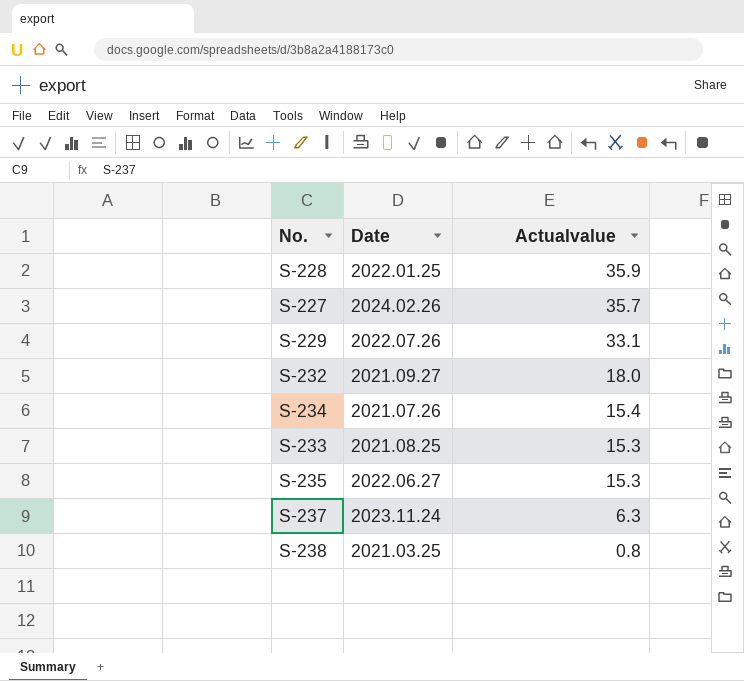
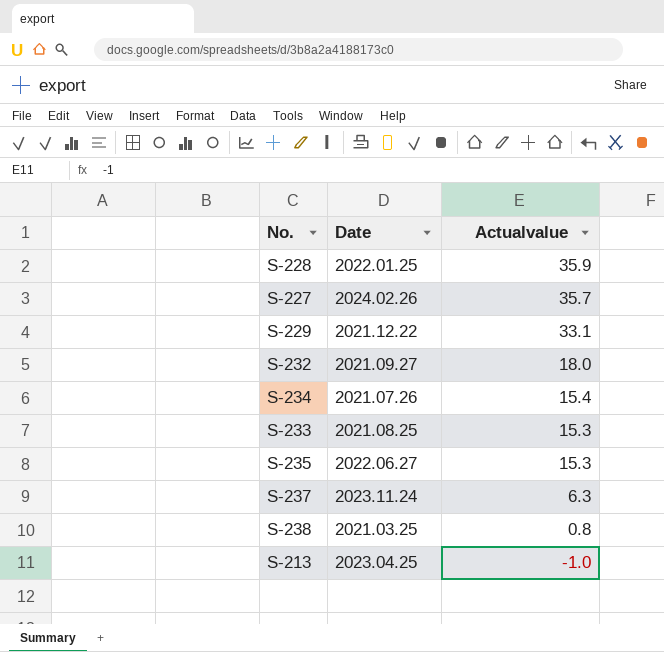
S-229 | Date: 2022.07.26 -> 2021.12.22
row S-213: none -> 2023.04.25 | -1.0

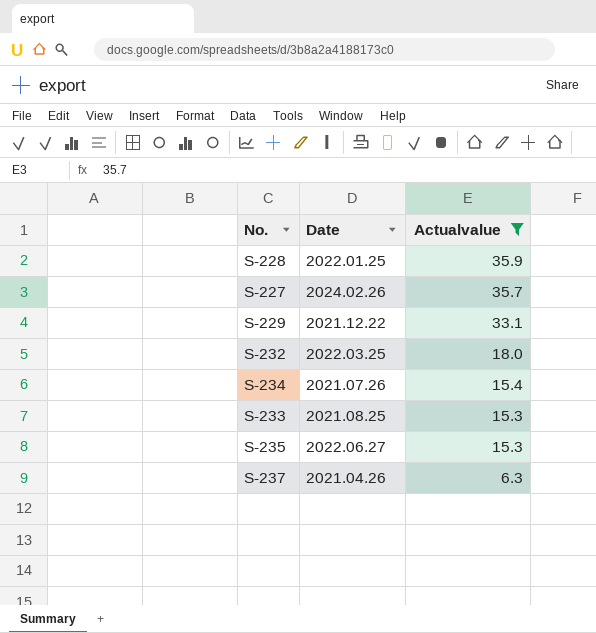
filter: none -> Actualvalue >= 6.3
S-232 | Date: 2021.09.27 -> 2022.03.25
S-237 | Date: 2023.11.24 -> 2021.04.26

